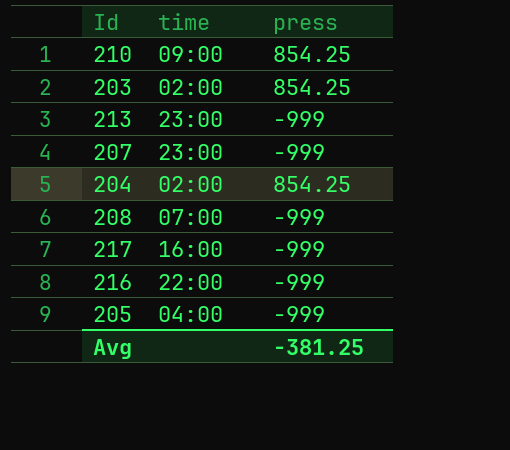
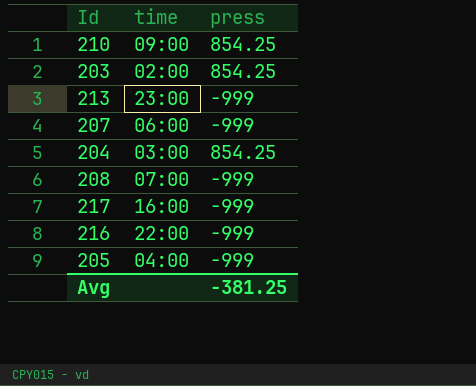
207 | time: 23:00 -> 06:00
204 | time: 02:00 -> 03:00

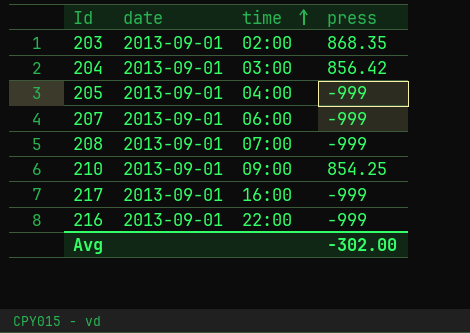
row order: none -> time ascending
column date | position: none -> 2
row 213: 23:00 | -999 -> none
203 | press: 854.25 -> 868.35
204 | press: 854.25 -> 856.42
Avg | press: -381.25 -> -302.00

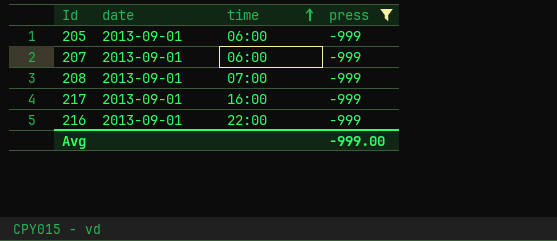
filter: none -> press = -999
205 | time: 04:00 -> 06:00
Avg | press: -302.00 -> -999.00

